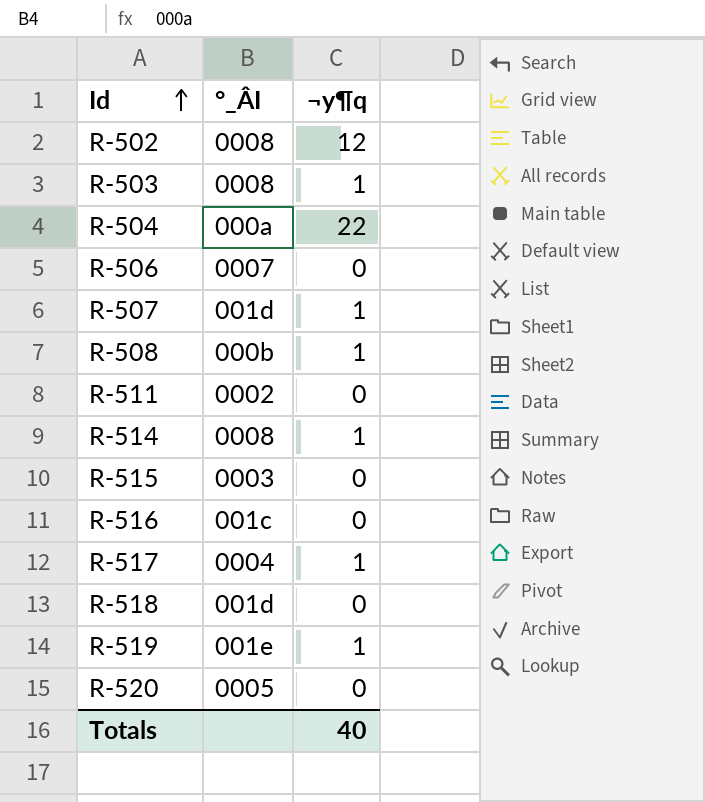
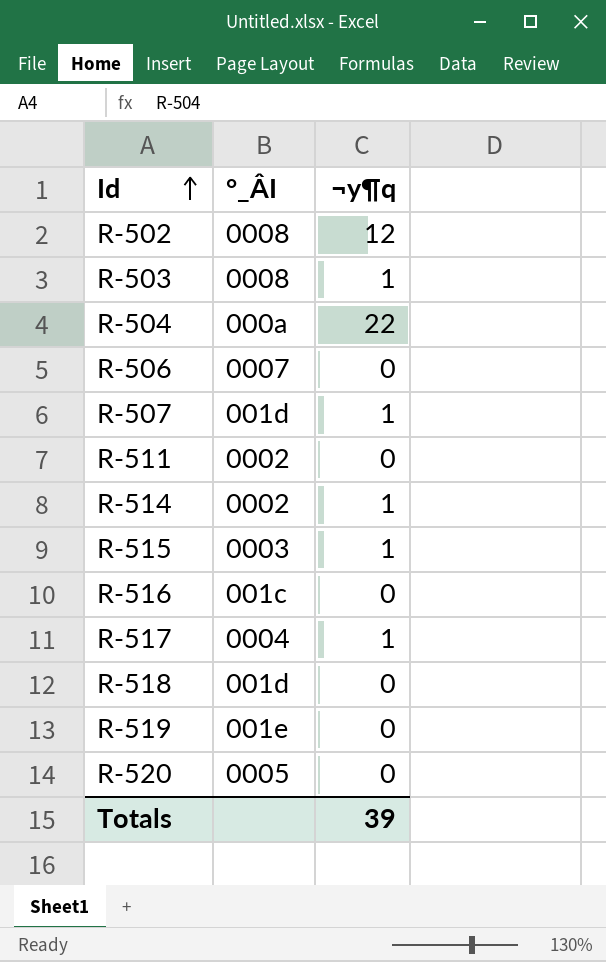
row R-508: 000b | 1 -> none
R-514 | °_ÂI: 0008 -> 0002
R-515 | ¬y¶q: 0 -> 1
R-519 | ¬y¶q: 1 -> 0
Totals | ¬y¶q: 40 -> 39

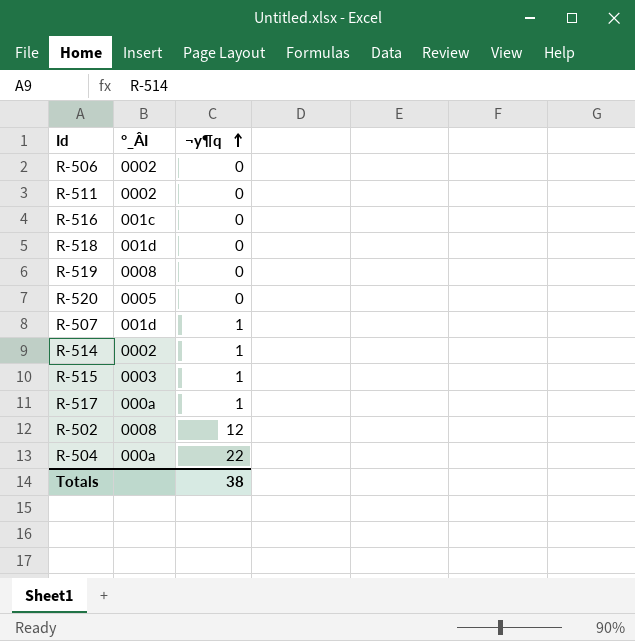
row order: Id ascending -> ¬y¶q ascending
row R-503: 0008 | 1 -> none
R-506 | °_ÂI: 0007 -> 0002
R-519 | °_ÂI: 001e -> 0008
R-517 | °_ÂI: 0004 -> 000a
Totals | ¬y¶q: 39 -> 38

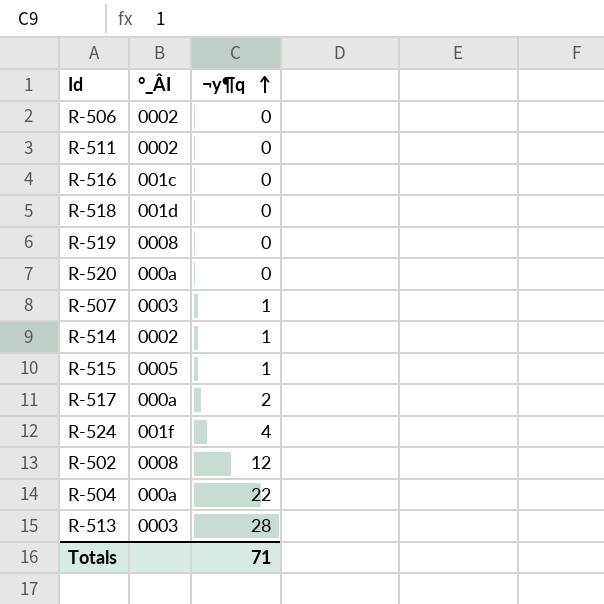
R-520 | °_ÂI: 0005 -> 000a
R-507 | °_ÂI: 001d -> 0003
R-515 | °_ÂI: 0003 -> 0005
R-517 | ¬y¶q: 1 -> 2
row R-524: none -> 001f | 4
row R-513: none -> 0003 | 28
Totals | ¬y¶q: 38 -> 71

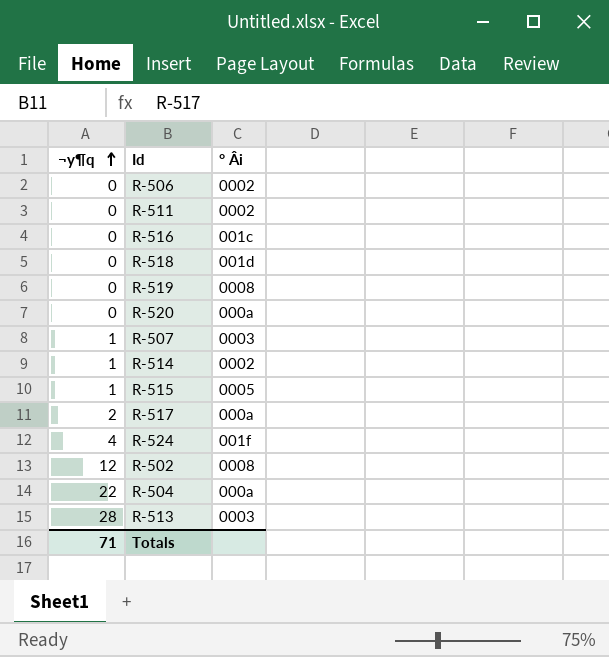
column ¬y¶q | position: 3 -> 1
column name: °_ÂI -> ° Âi

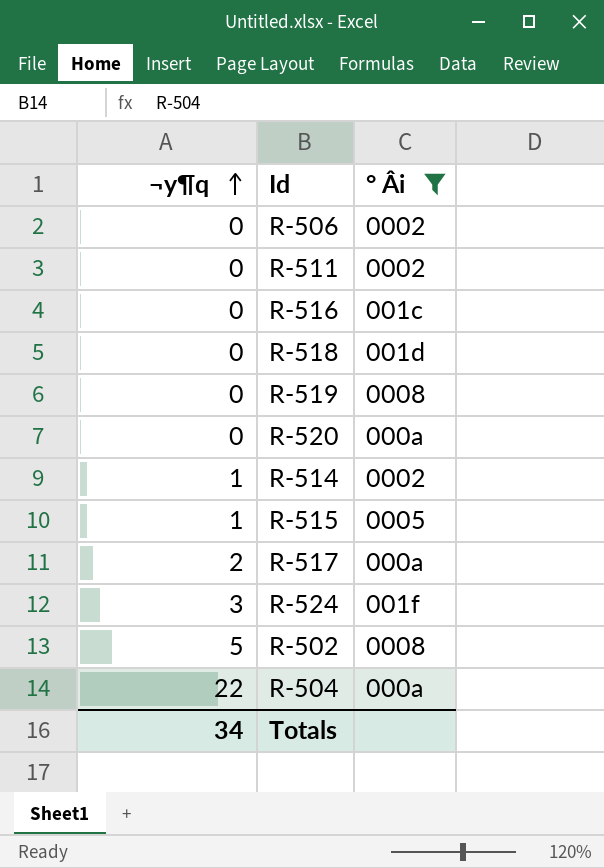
filter: none -> ° Âi != 0003
R-524 | ¬y¶q: 4 -> 3
R-502 | ¬y¶q: 12 -> 5
Totals | ¬y¶q: 71 -> 34

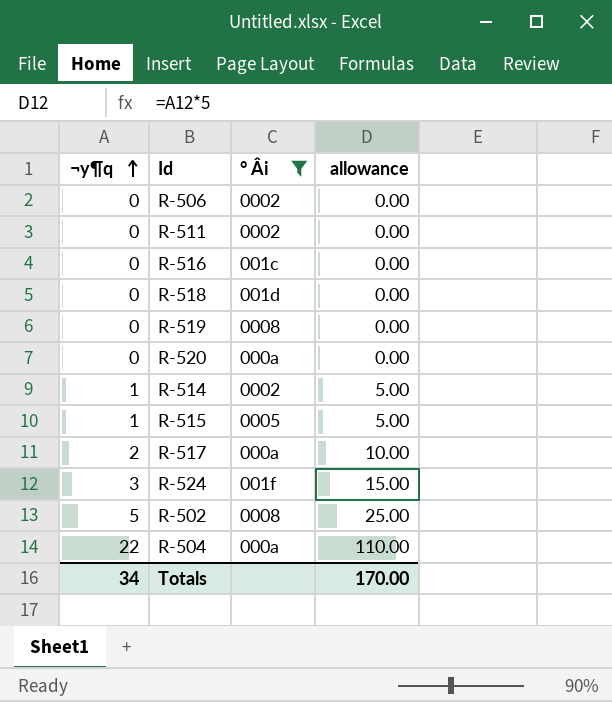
column allowance | formula: none -> [¬y¶q] * 5

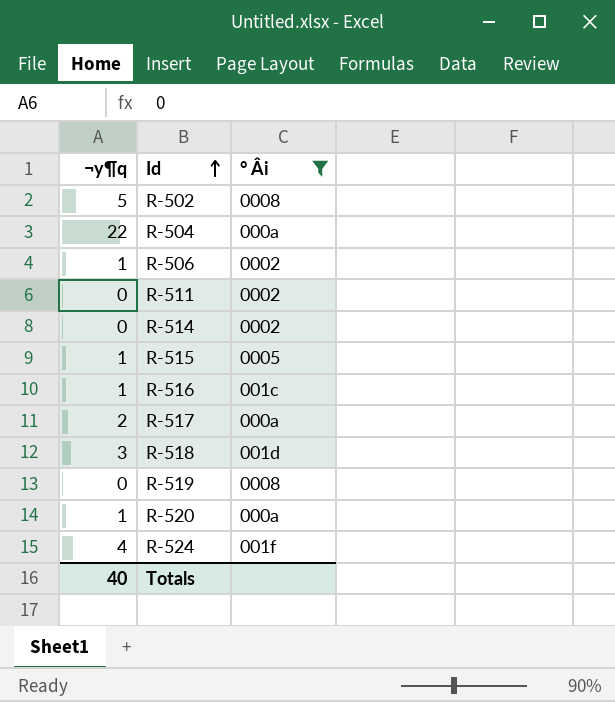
row order: ¬y¶q ascending -> Id ascending
column allowance | formula: [¬y¶q] * 5 -> none
R-506 | ¬y¶q: 0 -> 1
R-514 | ¬y¶q: 1 -> 0
R-516 | ¬y¶q: 0 -> 1
R-518 | ¬y¶q: 0 -> 3
R-520 | ¬y¶q: 0 -> 1
R-524 | ¬y¶q: 3 -> 4
Totals | ¬y¶q: 34 -> 40

